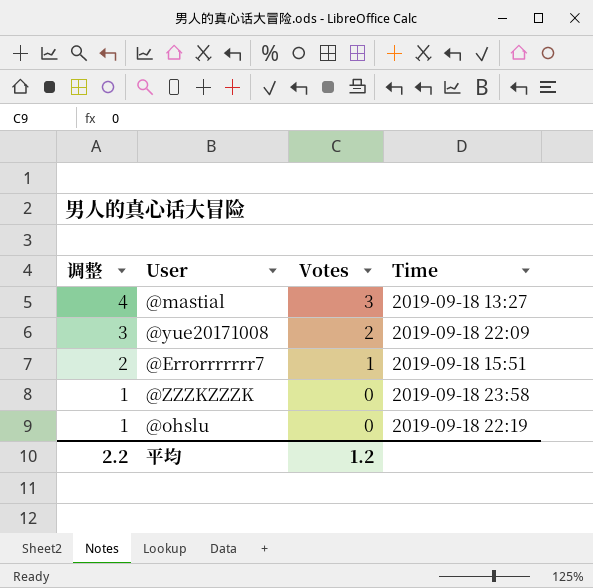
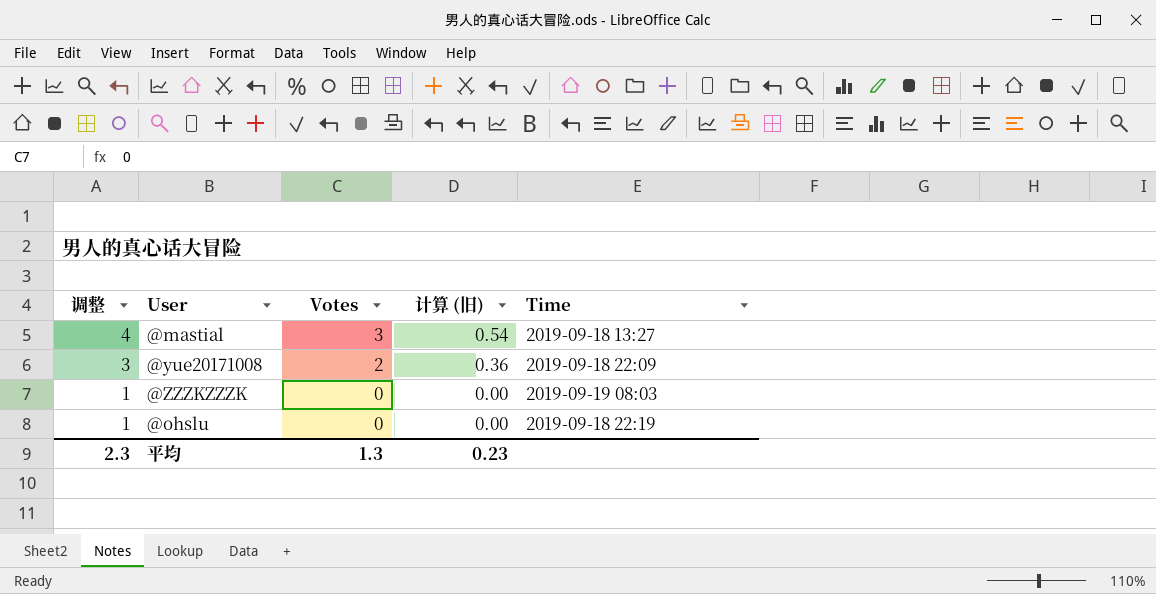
column 计算 (旧) | formula: none -> [Votes] * 0.18
row @Errorrrrrrr7: 2 | 1 | 2019-09-18 15:51 -> none
@ZZZKZZZK | Time: 2019-09-18 23:58 -> 2019-09-19 08:03
平均 | 调整: 2.2 -> 2.3
平均 | Votes: 1.2 -> 1.3

